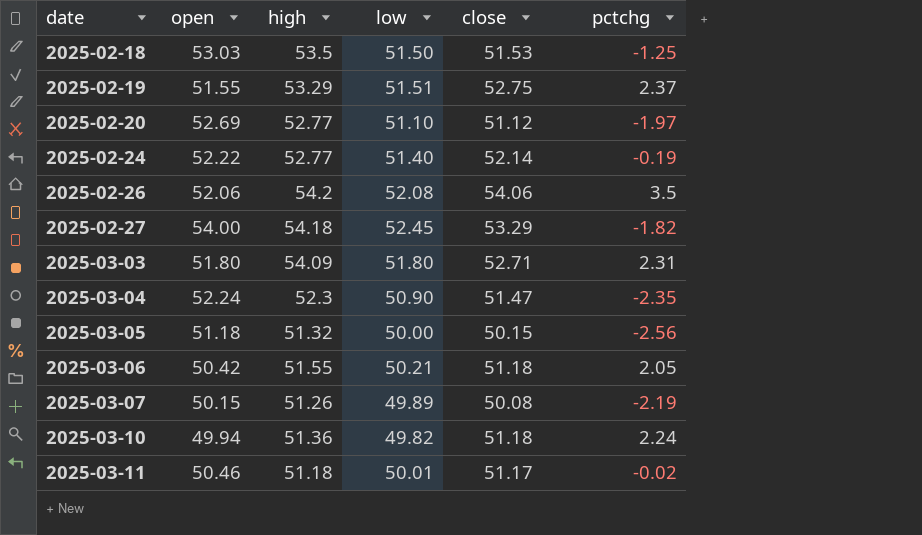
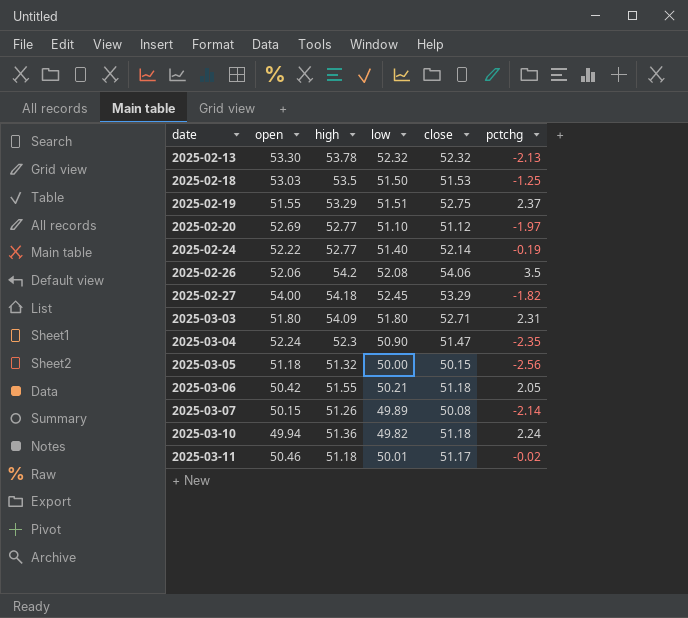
row 2025-02-13: none -> 53.30 | 53.78 | 52.32 | 52.32 | -2.13
2025-03-07 | pctchg: -2.19 -> -2.14

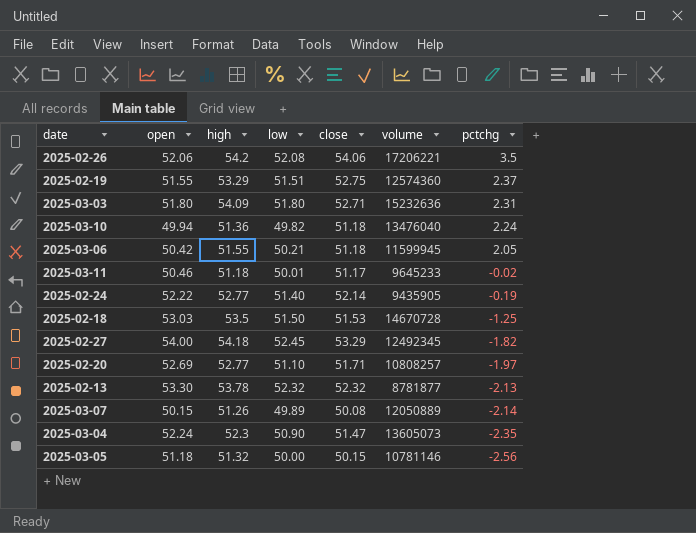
row order: date ascending -> pctchg descending
column volume | position: none -> 6
2025-02-20 | close: 51.12 -> 51.71

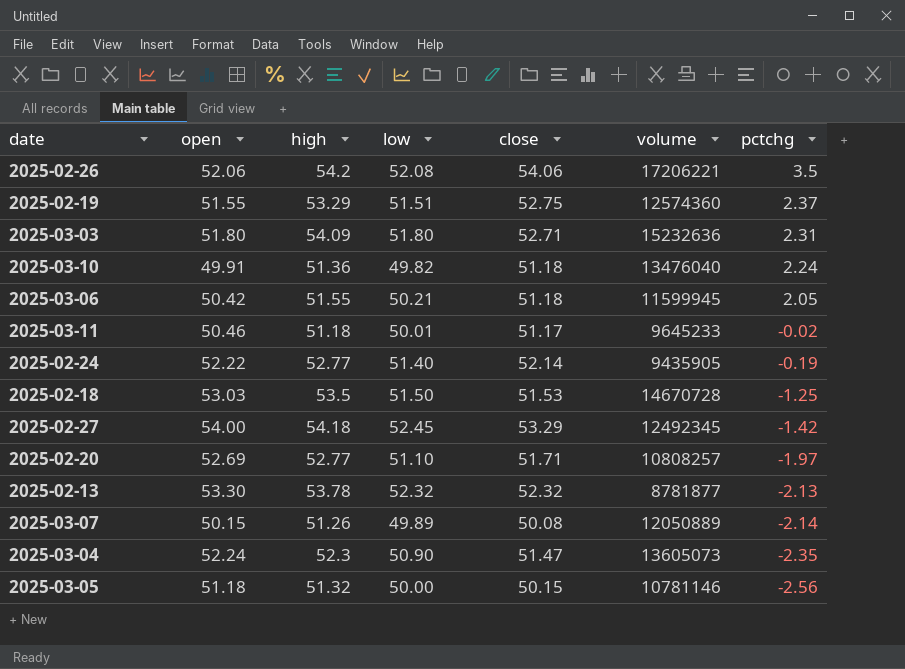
2025-03-10 | open: 49.94 -> 49.91
2025-02-27 | pctchg: -1.82 -> -1.42

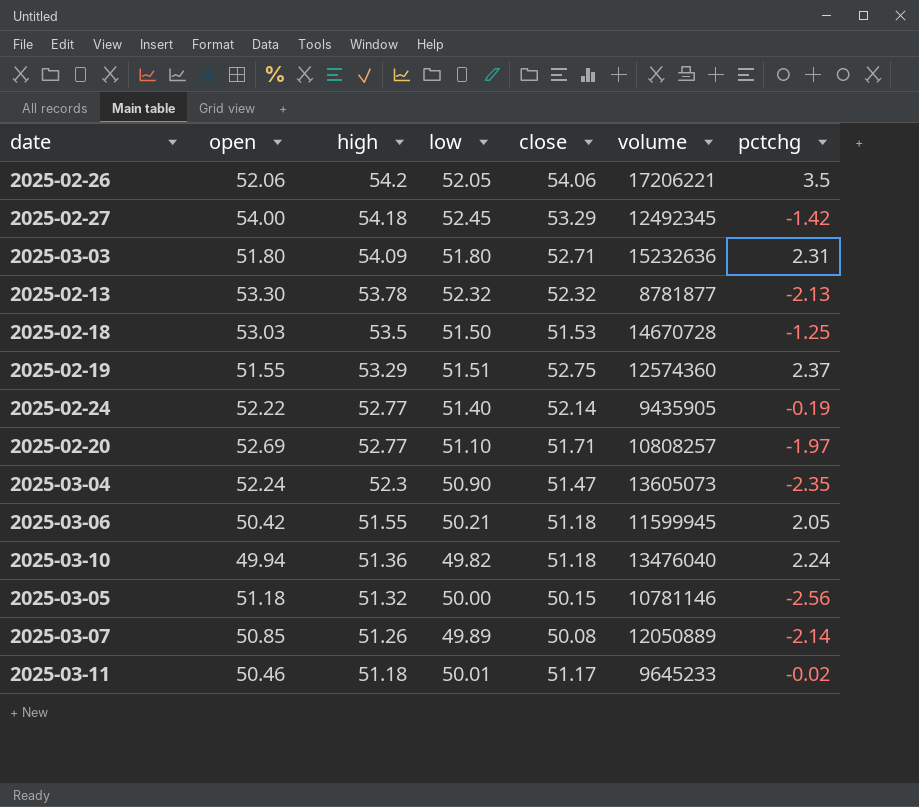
row order: pctchg descending -> high descending
2025-02-26 | low: 52.08 -> 52.05
2025-03-10 | open: 49.91 -> 49.94
2025-03-07 | open: 50.15 -> 50.85

